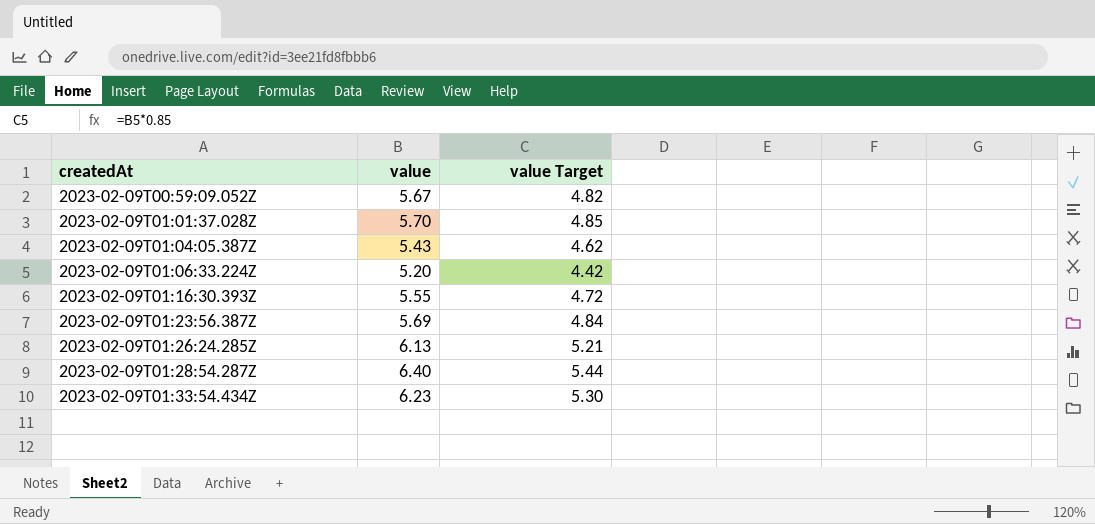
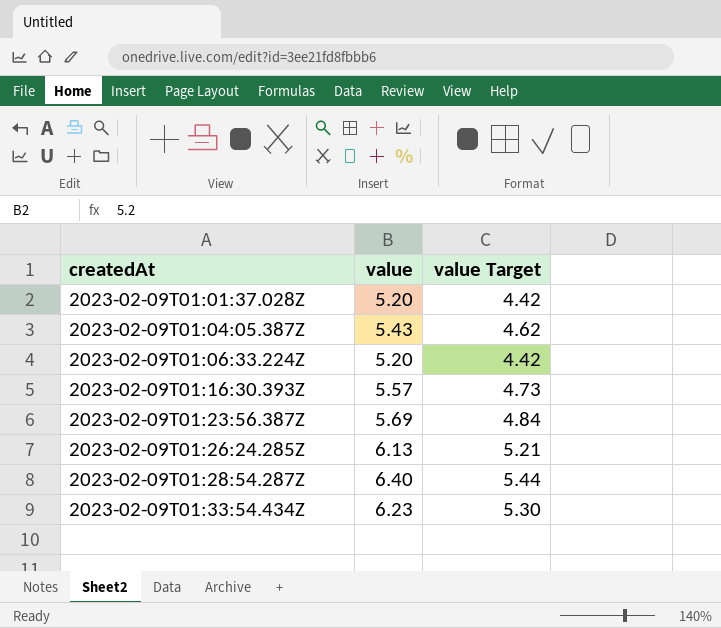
row 2023-02-09T00:59:09.052Z: 5.67 | 4.82 -> none
2023-02-09T01:01:37.028Z | value: 5.70 -> 5.20
2023-02-09T01:01:37.028Z | value Target: 4.85 -> 4.42
2023-02-09T01:16:30.393Z | value: 5.55 -> 5.57
2023-02-09T01:16:30.393Z | value Target: 4.72 -> 4.73

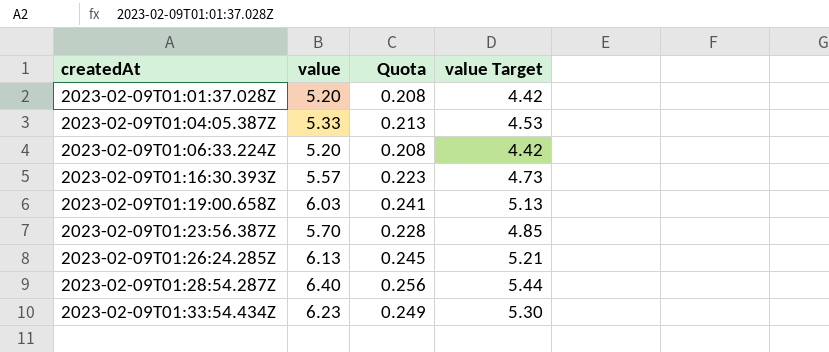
column Quota | formula: none -> [value] * 0.04
2023-02-09T01:04:05.387Z | value: 5.43 -> 5.33
2023-02-09T01:04:05.387Z | value Target: 4.62 -> 4.53
row 2023-02-09T01:19:00.658Z: none -> 6.03 | 0.241 | 5.13
2023-02-09T01:23:56.387Z | value: 5.69 -> 5.70
2023-02-09T01:23:56.387Z | value Target: 4.84 -> 4.85

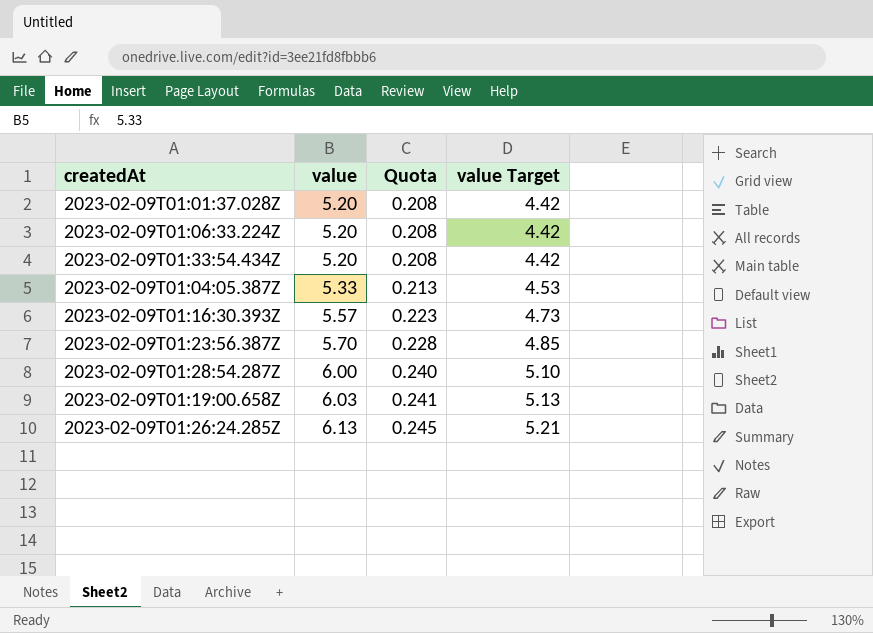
row order: createdAt ascending -> value ascending
2023-02-09T01:33:54.434Z | value: 6.23 -> 5.20
2023-02-09T01:33:54.434Z | Quota: 0.249 -> 0.208
2023-02-09T01:33:54.434Z | value Target: 5.30 -> 4.42
2023-02-09T01:28:54.287Z | value: 6.40 -> 6.00
2023-02-09T01:28:54.287Z | Quota: 0.256 -> 0.240
2023-02-09T01:28:54.287Z | value Target: 5.44 -> 5.10

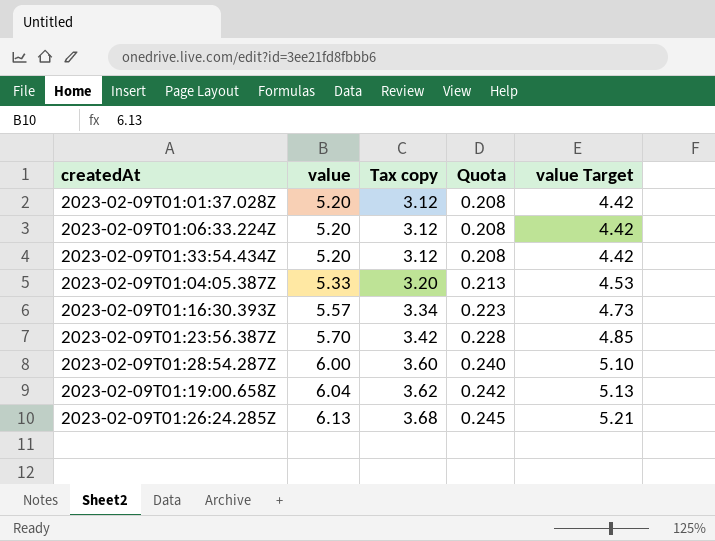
column Tax copy | formula: none -> [value] * 0.6
2023-02-09T01:19:00.658Z | value: 6.03 -> 6.04
2023-02-09T01:19:00.658Z | Quota: 0.241 -> 0.242

